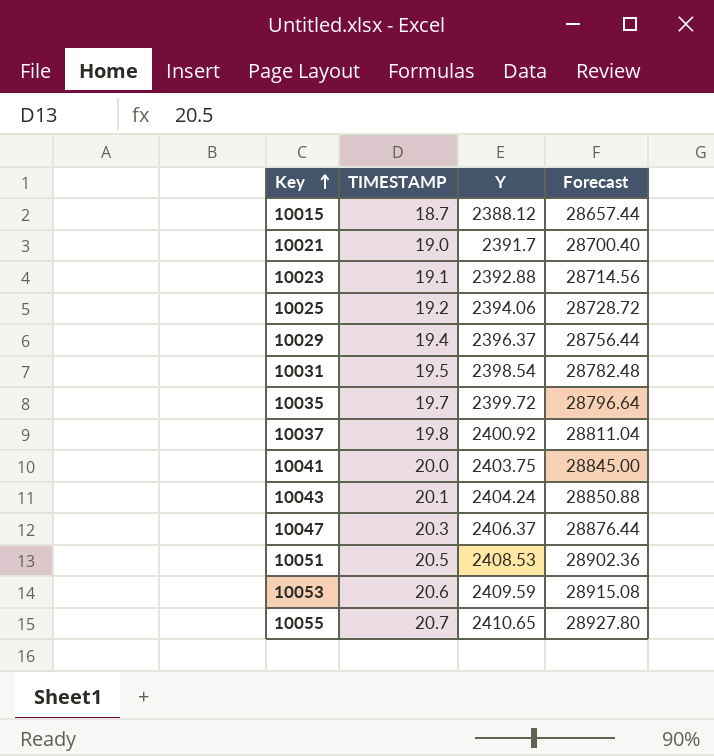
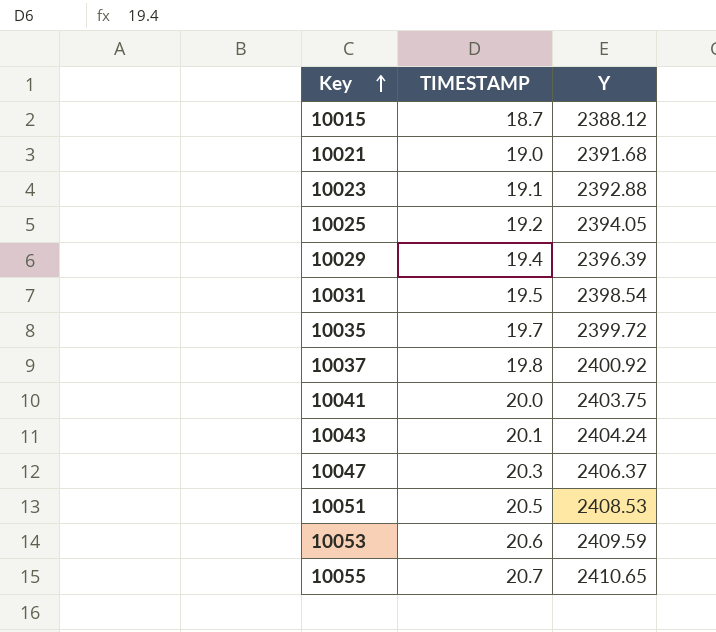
column Forecast | formula: [Y] * 12 -> none
10021 | Y: 2391.7 -> 2391.68
10025 | Y: 2394.06 -> 2394.05
10029 | Y: 2396.37 -> 2396.39

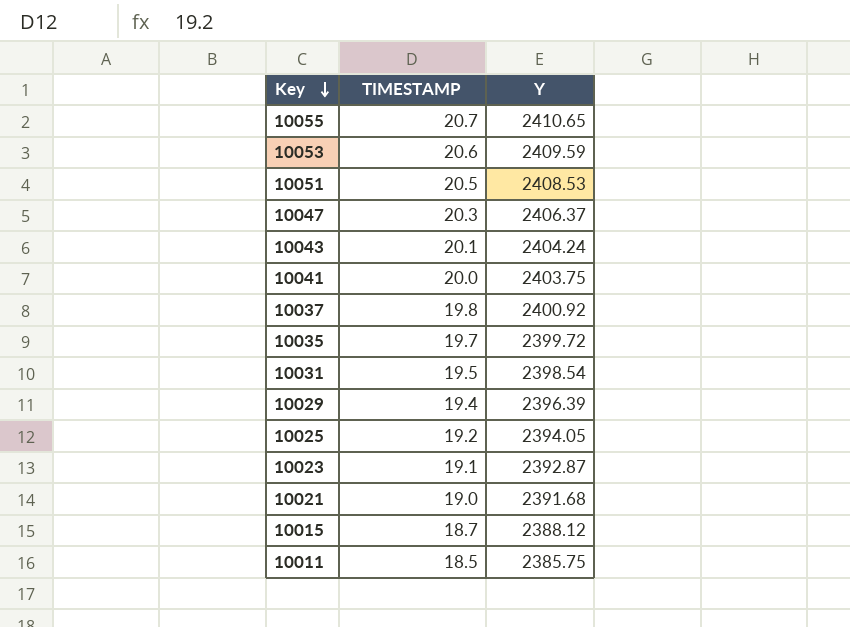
row order: Key ascending -> Key descending
10023 | Y: 2392.88 -> 2392.87
row 10011: none -> 18.5 | 2385.75

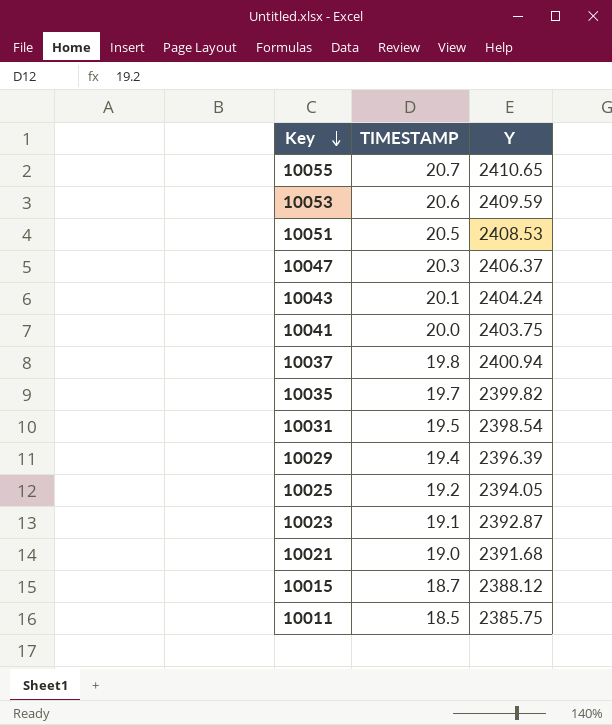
10037 | Y: 2400.92 -> 2400.94
10035 | Y: 2399.72 -> 2399.82

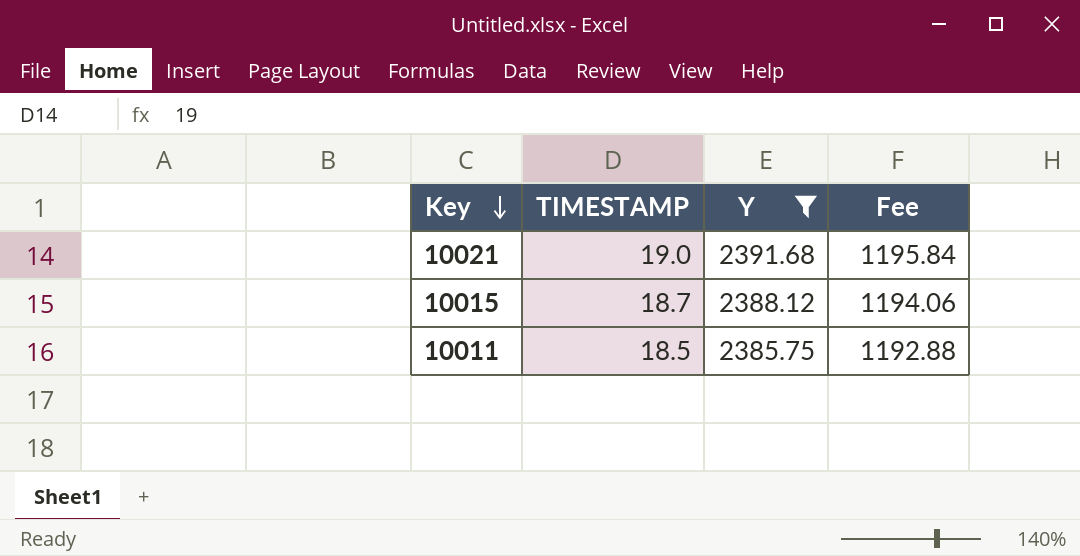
filter: none -> Y <= 2391.68
column Fee | formula: none -> [Y] * 0.5

